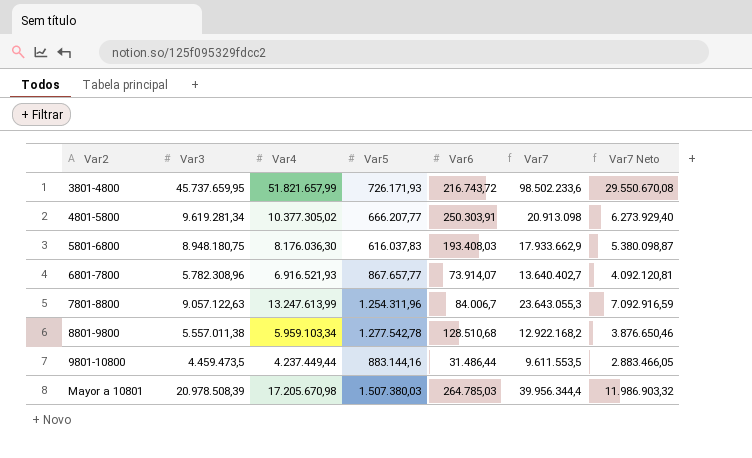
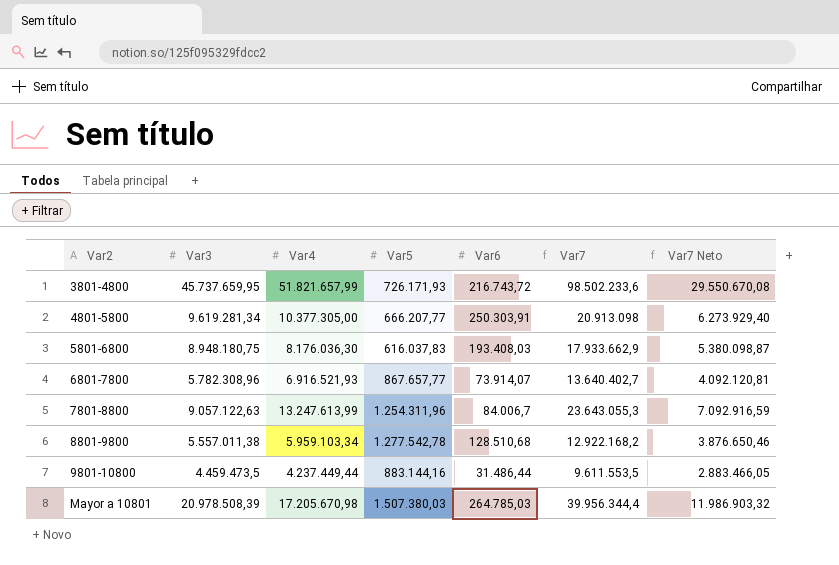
4801-5800 | Var4: 10.377.305,02 -> 10.377.305,00

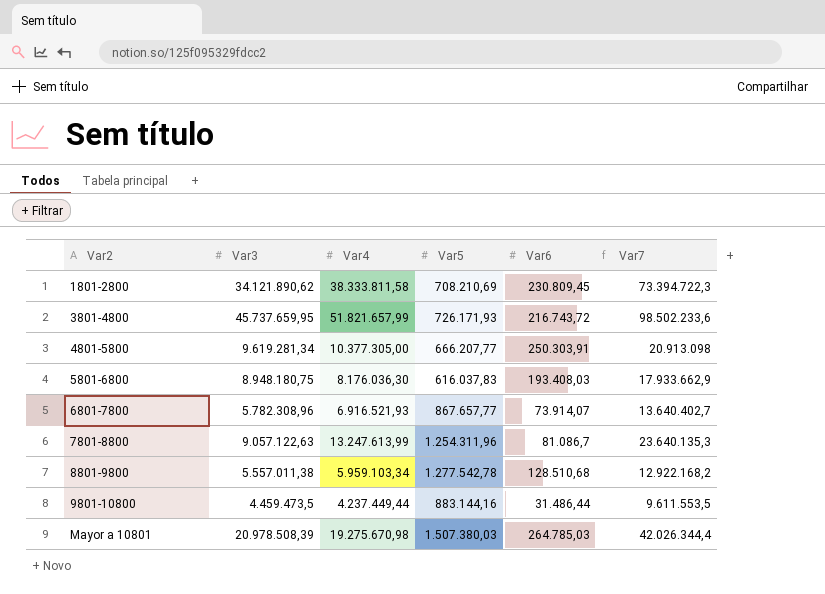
column Var7 Neto | formula: [Var7] * 0,3 -> none
row 1801-2800: none -> 34.121.890,62 | 38.333.811,58 | 708.210,69 | 230.809,45 | 73.394.722,3
7801-8800 | Var6: 84.006,7 -> 81.086,7
7801-8800 | Var7: 23.643.055,3 -> 23.640.135,3
Mayor a 10801 | Var4: 17.205.670,98 -> 19.275.670,98
Mayor a 10801 | Var7: 39.956.344,4 -> 42.026.344,4

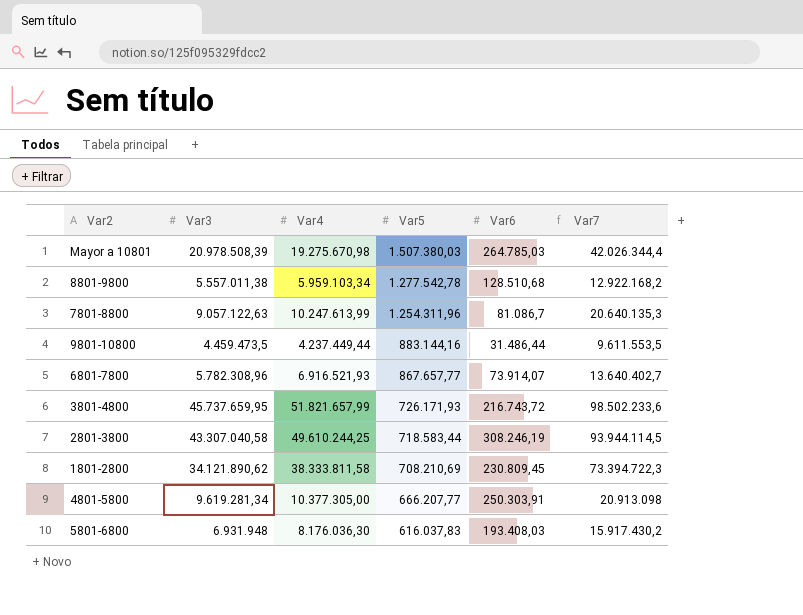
row order: Var2 ascending -> Var5 descending
7801-8800 | Var4: 13.247.613,99 -> 10.247.613,99
7801-8800 | Var7: 23.640.135,3 -> 20.640.135,3
row 2801-3800: none -> 43.307.040,58 | 49.610.244,25 | 718.583,44 | 308.246,19 | 93.944.114,5
5801-6800 | Var3: 8.948.180,75 -> 6.931.948
5801-6800 | Var7: 17.933.662,9 -> 15.917.430,2

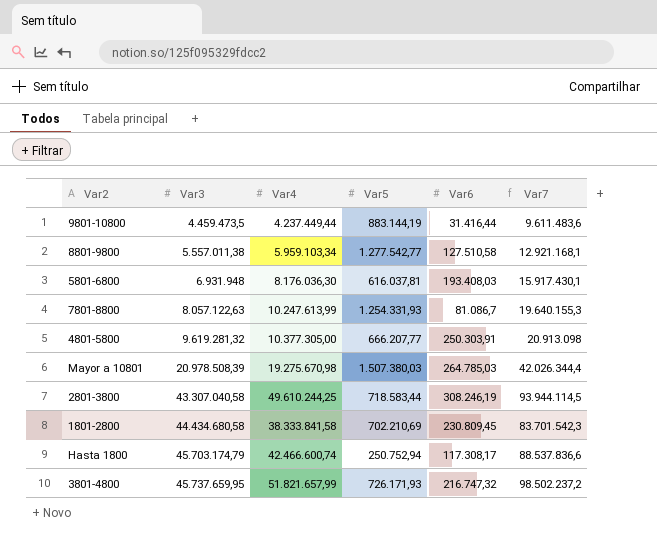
row order: Var5 descending -> Var3 ascending
row 6801-7800: 5.782.308,96 | 6.916.521,93 | 867.657,77 | 73.914,07 | 13.640.402,7 -> none
9801-10800 | Var5: 883.144,16 -> 883.144,19
9801-10800 | Var6: 31.486,44 -> 31.416,44
9801-10800 | Var7: 9.611.553,5 -> 9.611.483,6
8801-9800 | Var5: 1.277.542,78 -> 1.277.542,77
8801-9800 | Var6: 128.510,68 -> 127.510,58
8801-9800 | Var7: 12.922.168,2 -> 12.921.168,1
5801-6800 | Var5: 616.037,83 -> 616.037,81
5801-6800 | Var7: 15.917.430,2 -> 15.917.430,1
7801-8800 | Var3: 9.057.122,63 -> 8.057.122,63
7801-8800 | Var5: 1.254.311,96 -> 1.254.331,93
7801-8800 | Var7: 20.640.135,3 -> 19.640.155,3
4801-5800 | Var3: 9.619.281,34 -> 9.619.281,32
1801-2800 | Var3: 34.121.890,62 -> 44.434.680,58
1801-2800 | Var4: 38.333.811,58 -> 38.333.841,58
1801-2800 | Var5: 708.210,69 -> 702.210,69
1801-2800 | Var7: 73.394.722,3 -> 83.701.542,3
row Hasta 1800: none -> 45.703.174,79 | 42.466.600,74 | 250.752,94 | 117.308,17 | 88.537.836,6
3801-4800 | Var6: 216.743,72 -> 216.747,32
3801-4800 | Var7: 98.502.233,6 -> 98.502.237,2

